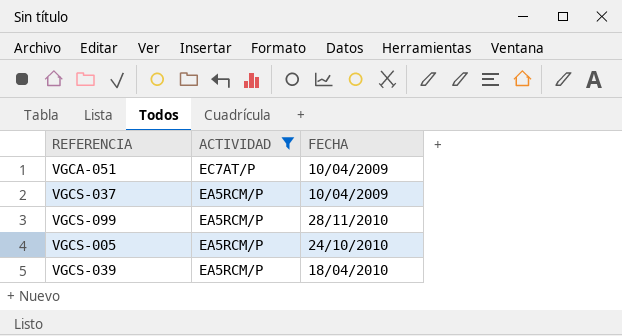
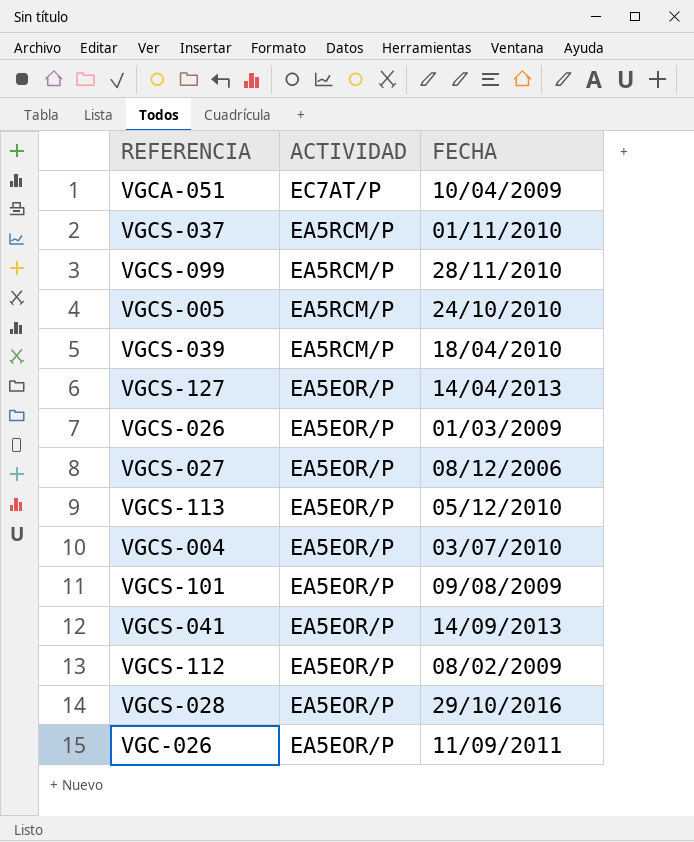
filter: ACTIVIDAD != EA5EOR/P -> none
VGCS-037 | FECHA: 10/04/2009 -> 01/11/2010

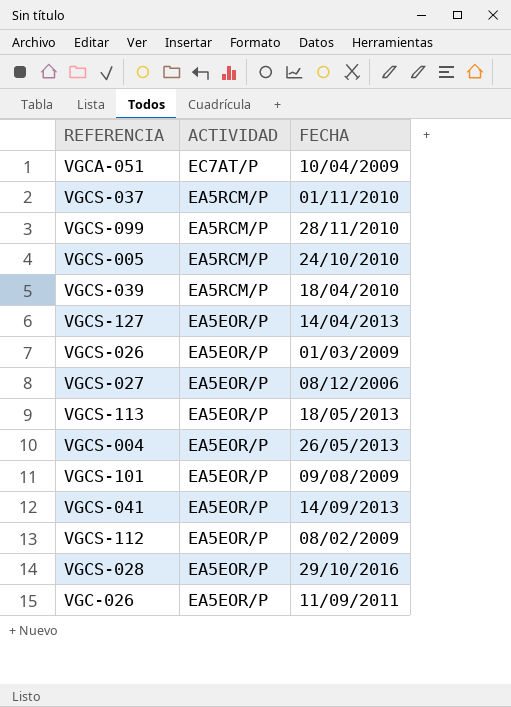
VGCS-113 | FECHA: 05/12/2010 -> 18/05/2013
VGCS-004 | FECHA: 03/07/2010 -> 26/05/2013

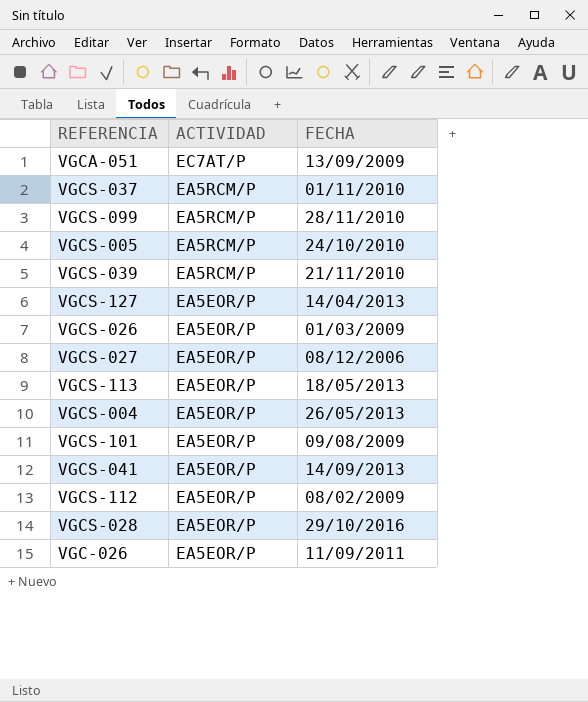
VGCA-051 | FECHA: 10/04/2009 -> 13/09/2009
VGCS-039 | FECHA: 18/04/2010 -> 21/11/2010

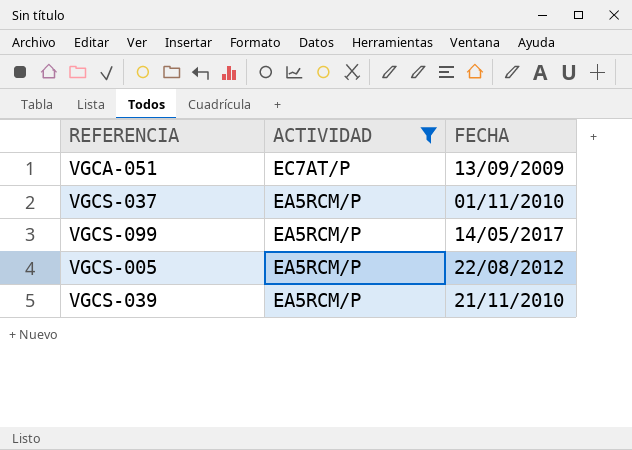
filter: none -> ACTIVIDAD != EA5EOR/P
VGCS-099 | FECHA: 28/11/2010 -> 14/05/2017
VGCS-005 | FECHA: 24/10/2010 -> 22/08/2012

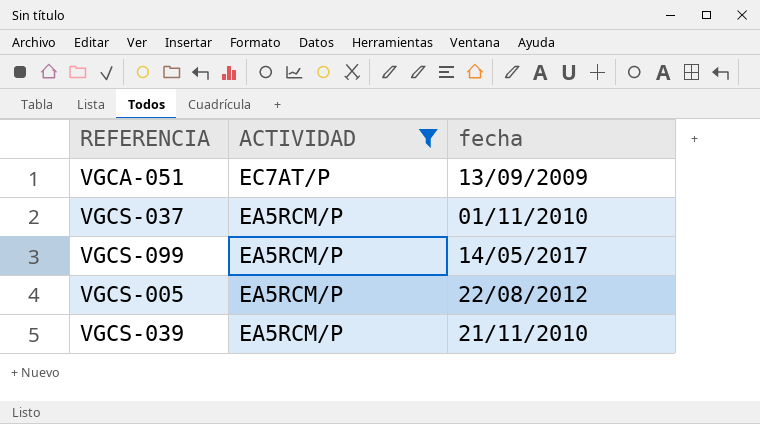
column name: FECHA -> fecha

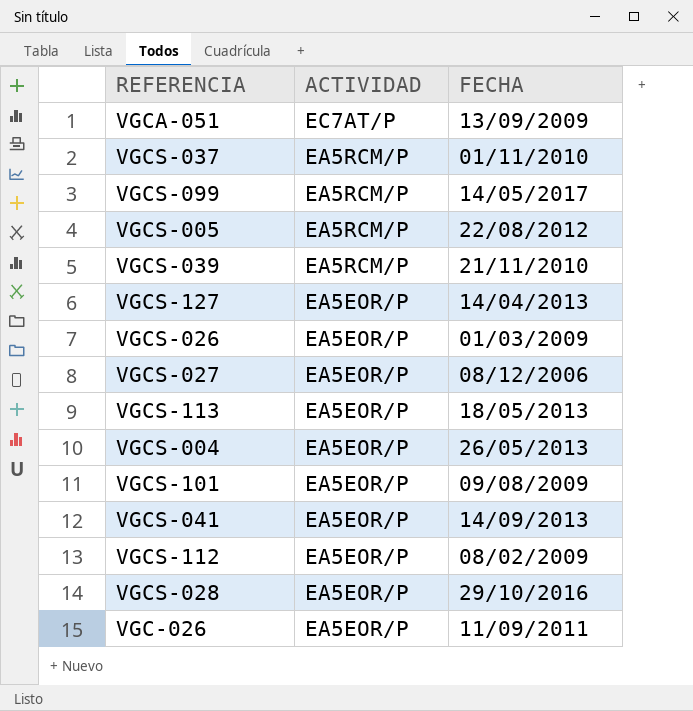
filter: ACTIVIDAD != EA5EOR/P -> none
column name: fecha -> FECHA

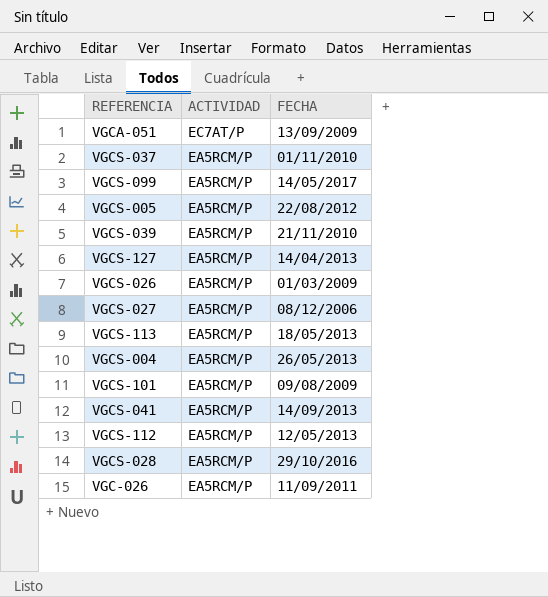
VGCS-127 | ACTIVIDAD: EA5EOR/P -> EA5RCM/P
VGCS-026 | ACTIVIDAD: EA5EOR/P -> EA5RCM/P
VGCS-027 | ACTIVIDAD: EA5EOR/P -> EA5RCM/P
VGCS-113 | ACTIVIDAD: EA5EOR/P -> EA5RCM/P
VGCS-004 | ACTIVIDAD: EA5EOR/P -> EA5RCM/P
VGCS-101 | ACTIVIDAD: EA5EOR/P -> EA5RCM/P
VGCS-041 | ACTIVIDAD: EA5EOR/P -> EA5RCM/P
VGCS-112 | ACTIVIDAD: EA5EOR/P -> EA5RCM/P
VGCS-112 | FECHA: 08/02/2009 -> 12/05/2013
VGCS-028 | ACTIVIDAD: EA5EOR/P -> EA5RCM/P
VGC-026 | ACTIVIDAD: EA5EOR/P -> EA5RCM/P

